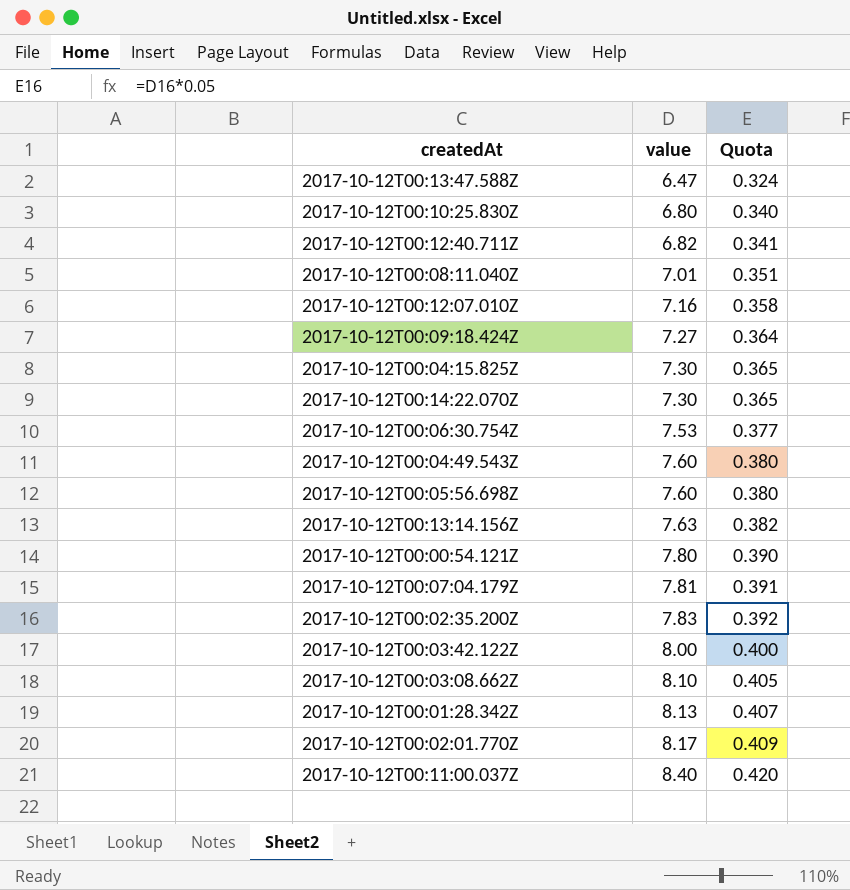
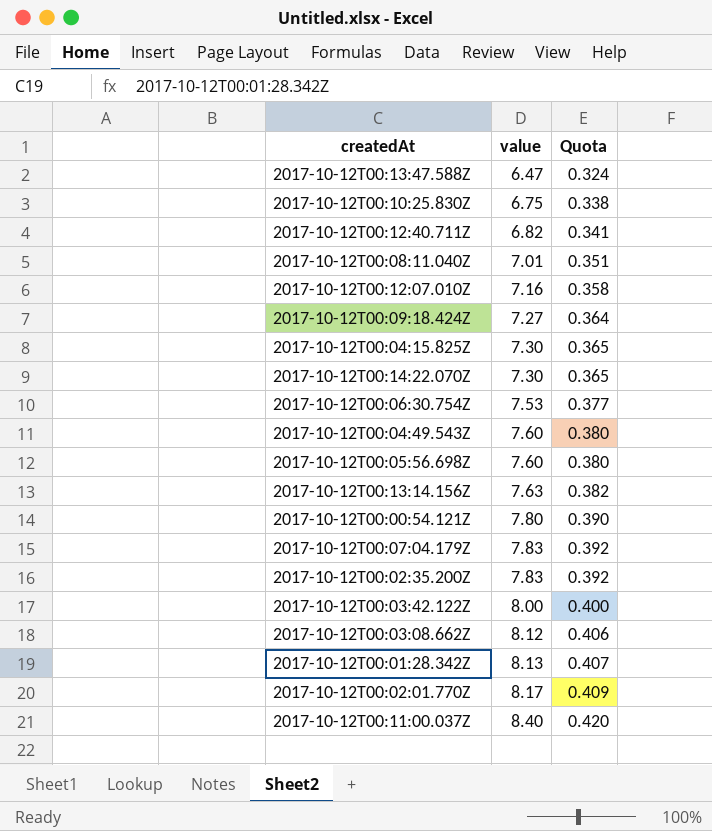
2017-10-12T00:10:25.830Z | value: 6.80 -> 6.75
2017-10-12T00:10:25.830Z | Quota: 0.340 -> 0.338
2017-10-12T00:07:04.179Z | value: 7.81 -> 7.83
2017-10-12T00:07:04.179Z | Quota: 0.391 -> 0.392
2017-10-12T00:03:08.662Z | value: 8.10 -> 8.12
2017-10-12T00:03:08.662Z | Quota: 0.405 -> 0.406

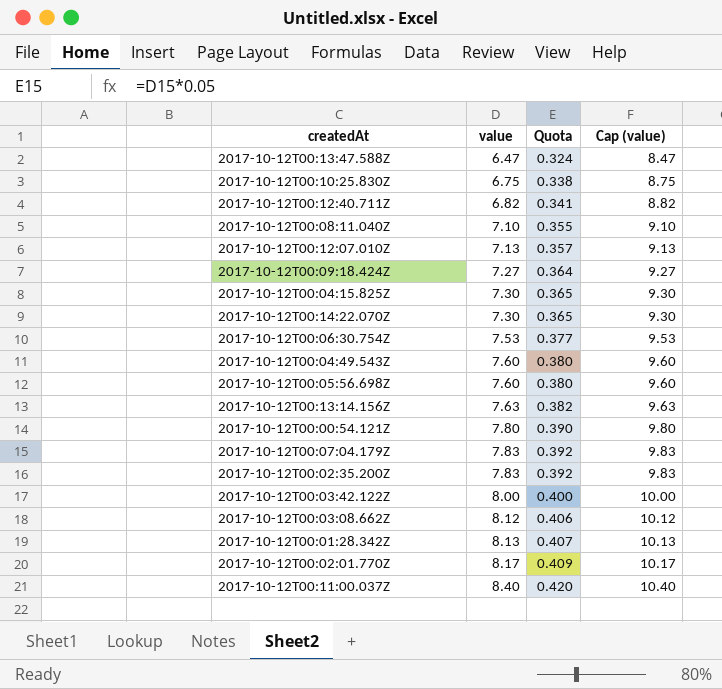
column Cap (value) | formula: none -> [value] + 2
2017-10-12T00:08:11.040Z | value: 7.01 -> 7.10
2017-10-12T00:08:11.040Z | Quota: 0.351 -> 0.355
2017-10-12T00:12:07.010Z | value: 7.16 -> 7.13
2017-10-12T00:12:07.010Z | Quota: 0.358 -> 0.357

